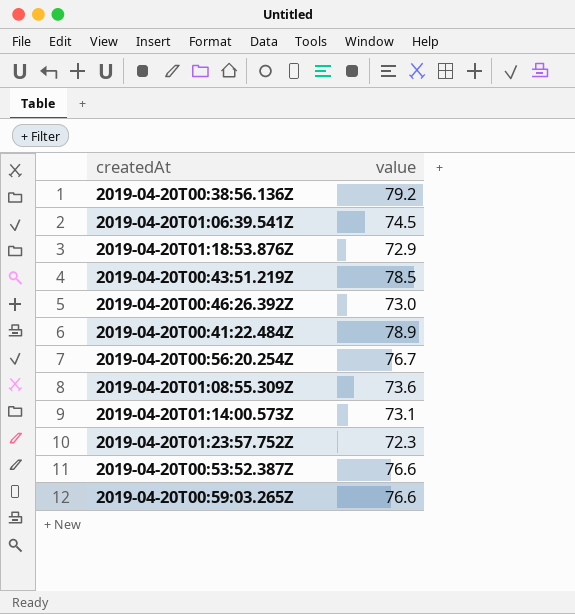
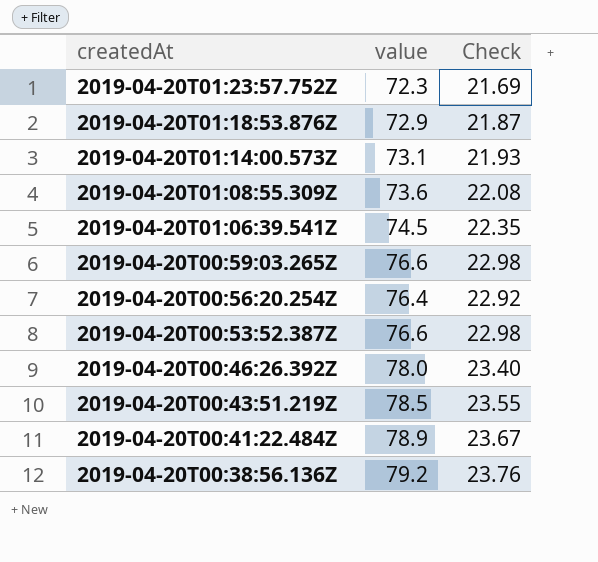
row order: none -> createdAt descending
column Check | formula: none -> [value] * 0.3
2019-04-20T00:56:20.254Z | value: 76.7 -> 76.4
2019-04-20T00:46:26.392Z | value: 73.0 -> 78.0

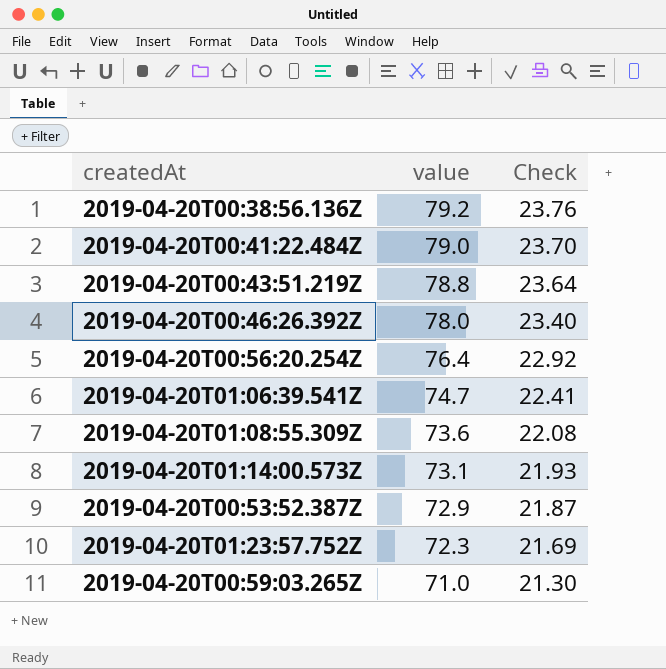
row order: createdAt descending -> value descending
row 2019-04-20T01:18:53.876Z: 72.9 | 21.87 -> none
2019-04-20T00:41:22.484Z | value: 78.9 -> 79.0
2019-04-20T00:41:22.484Z | Check: 23.67 -> 23.70
2019-04-20T00:43:51.219Z | value: 78.5 -> 78.8
2019-04-20T00:43:51.219Z | Check: 23.55 -> 23.64
2019-04-20T01:06:39.541Z | value: 74.5 -> 74.7
2019-04-20T01:06:39.541Z | Check: 22.35 -> 22.41
2019-04-20T00:53:52.387Z | value: 76.6 -> 72.9
2019-04-20T00:53:52.387Z | Check: 22.98 -> 21.87
2019-04-20T00:59:03.265Z | value: 76.6 -> 71.0
2019-04-20T00:59:03.265Z | Check: 22.98 -> 21.30

